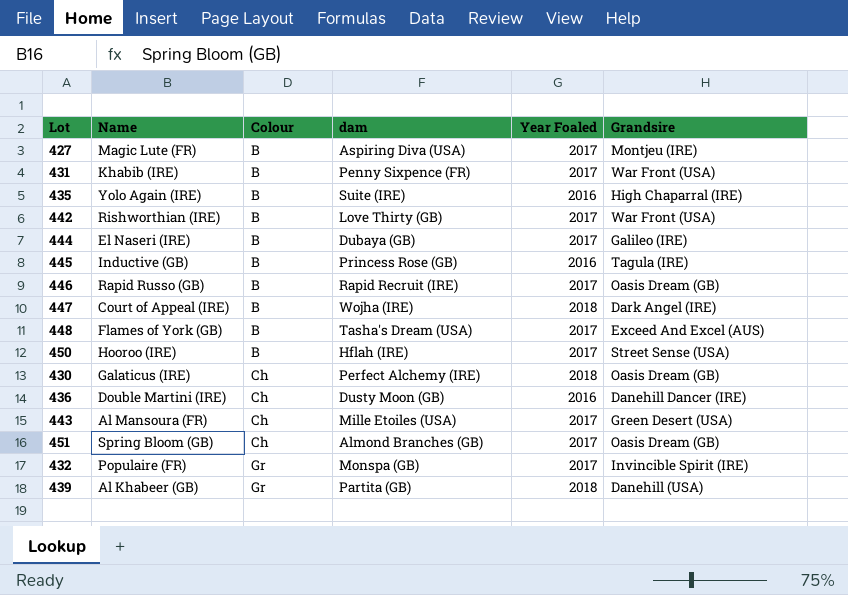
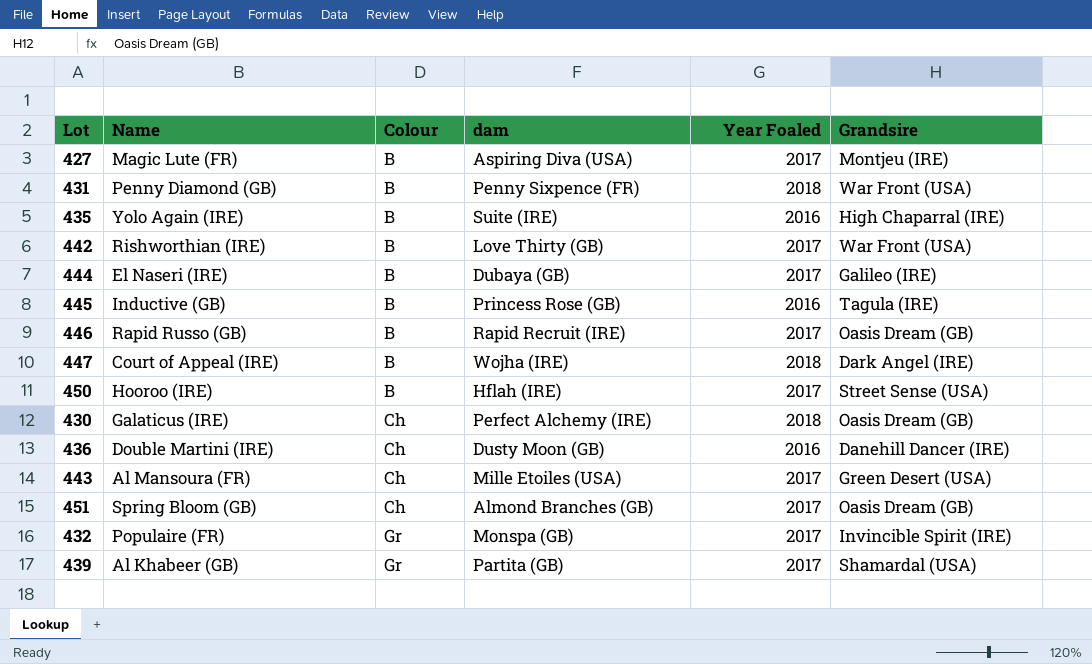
row 448: Flames of York (GB) | B | Tasha's Dream (USA) | 2017 | Exceed And Excel (AUS) -> none
431 | Name: Khabib (IRE) -> Penny Diamond (GB)
431 | Year Foaled: 2017 -> 2018
439 | Year Foaled: 2018 -> 2017
439 | Grandsire: Danehill (USA) -> Shamardal (USA)

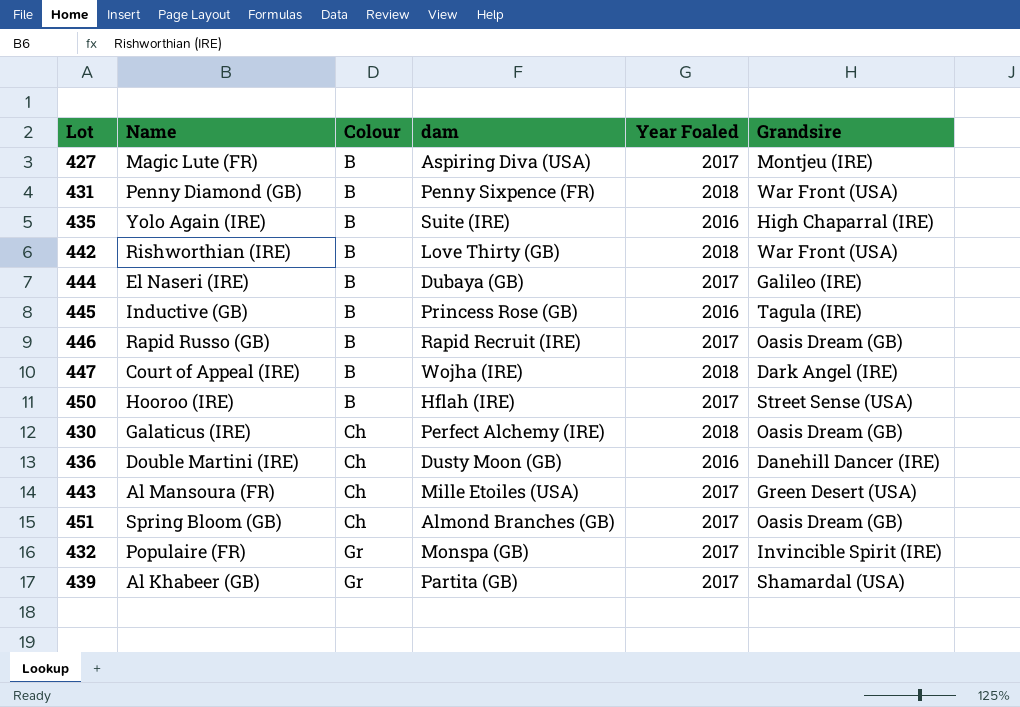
442 | Year Foaled: 2017 -> 2018

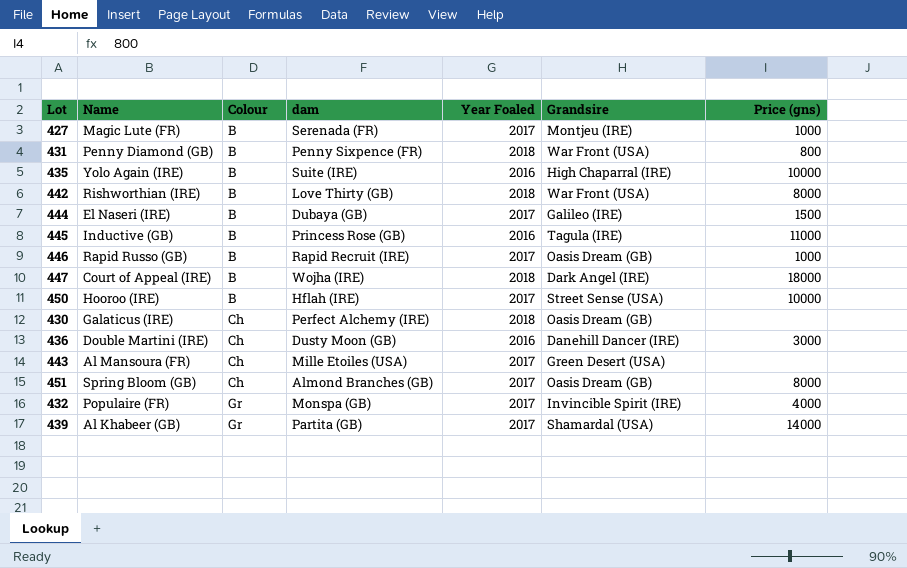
column Price (gns) | position: none -> 7
427 | dam: Aspiring Diva (USA) -> Serenada (FR)

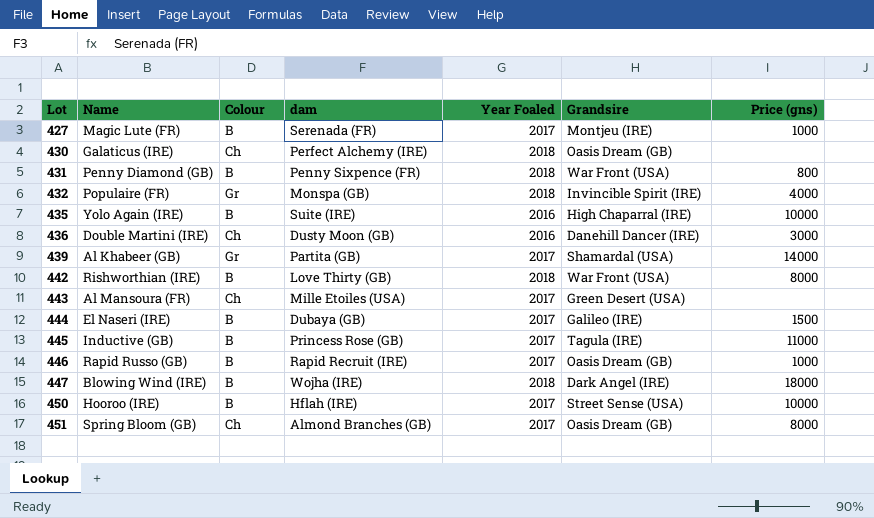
row order: Colour ascending -> Lot ascending
432 | Year Foaled: 2017 -> 2018
445 | Year Foaled: 2016 -> 2017
447 | Name: Court of Appeal (IRE) -> Blowing Wind (IRE)

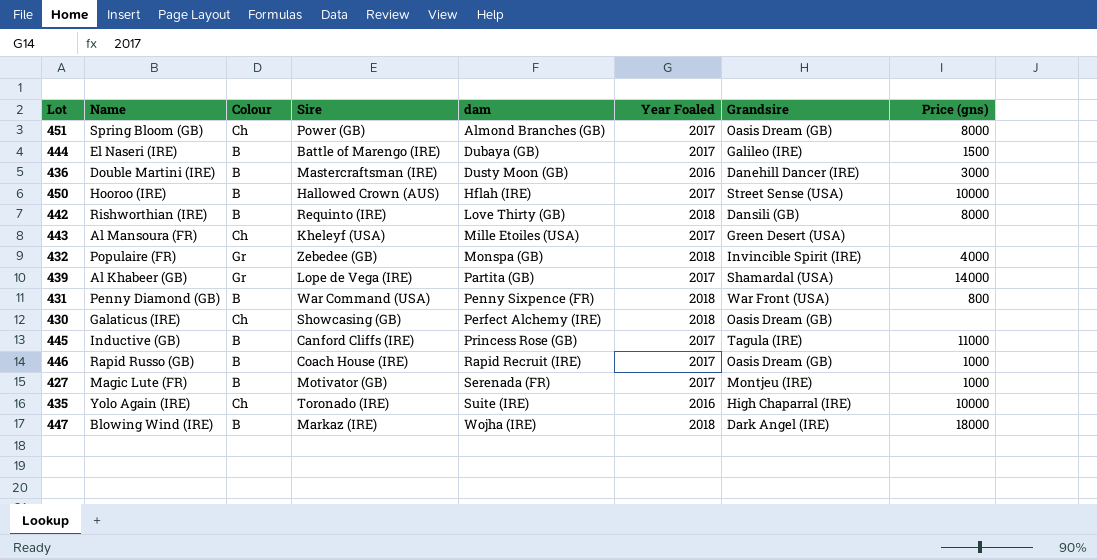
row order: Lot ascending -> dam ascending
column Sire | position: none -> 4
436 | Colour: Ch -> B
442 | Grandsire: War Front (USA) -> Dansili (GB)
435 | Colour: B -> Ch

